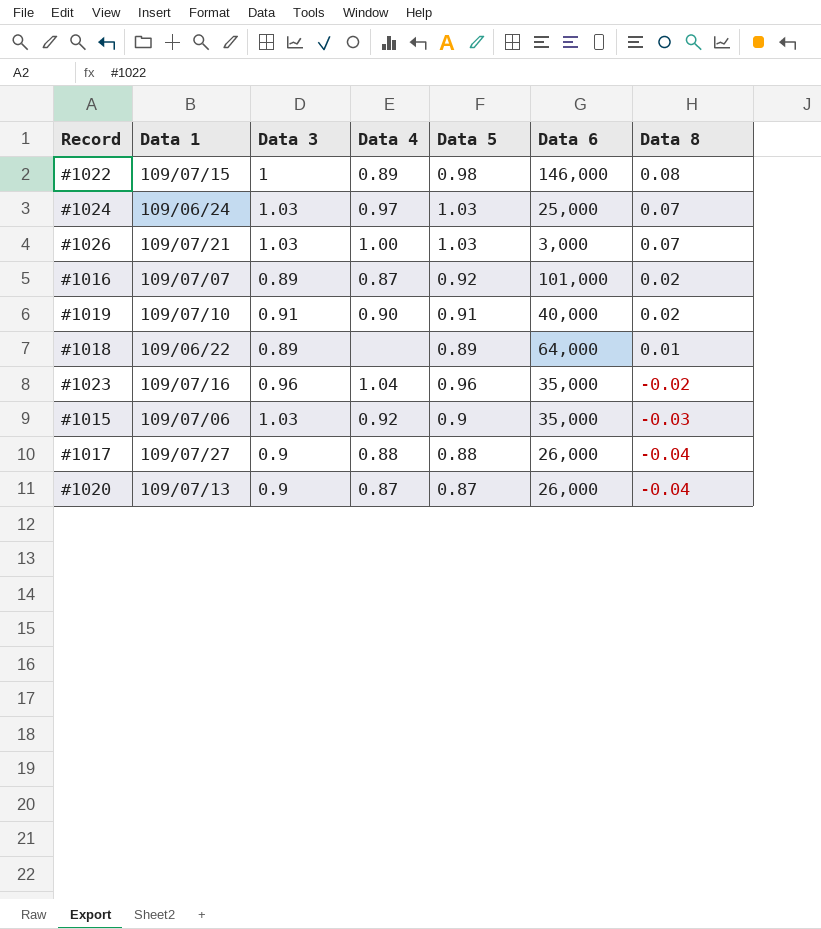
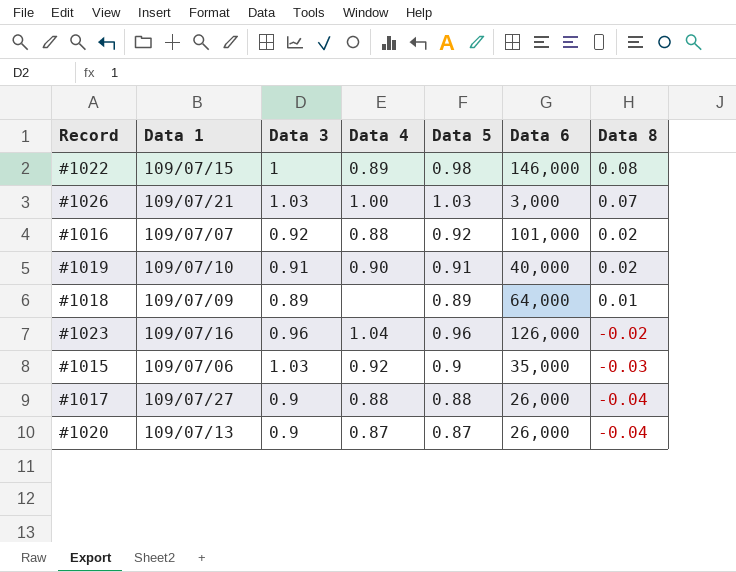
row #1024: 109/06/24 | 1.03 | 0.97 | 1.03 | 25,000 | 0.07 -> none
#1016 | Data 3: 0.89 -> 0.92
#1016 | Data 4: 0.87 -> 0.88
#1018 | Data 1: 109/06/22 -> 109/07/09
#1023 | Data 6: 35,000 -> 126,000

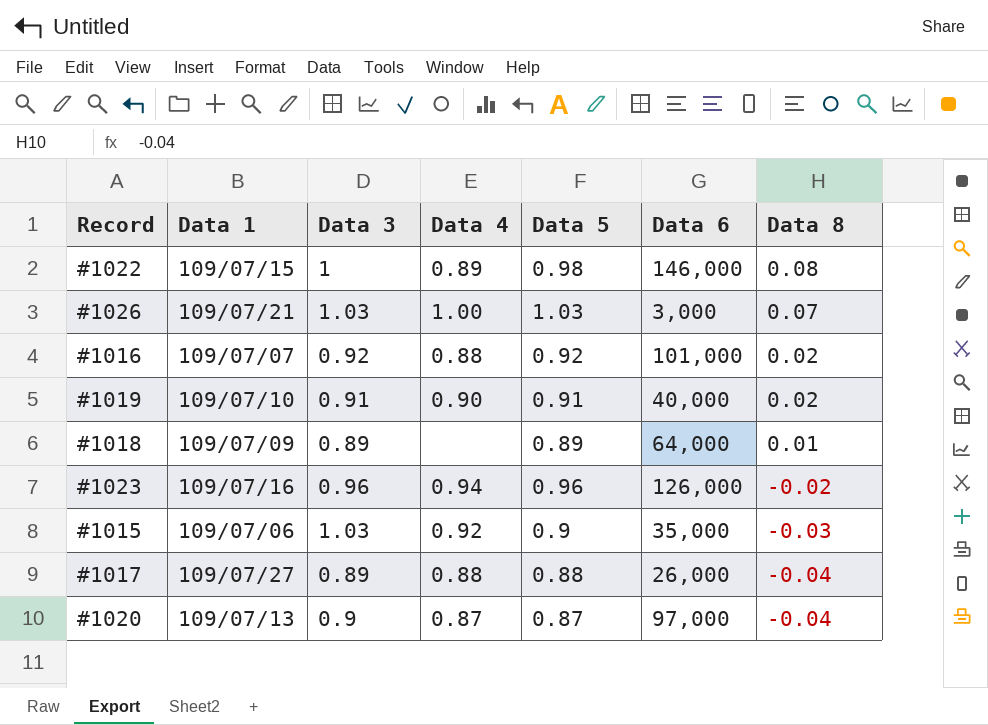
#1023 | Data 4: 1.04 -> 0.94
#1017 | Data 3: 0.9 -> 0.89
#1020 | Data 6: 26,000 -> 97,000

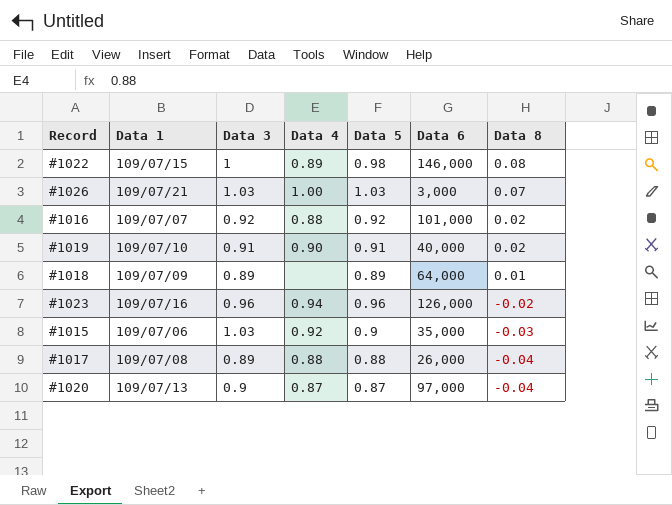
#1017 | Data 1: 109/07/27 -> 109/07/08

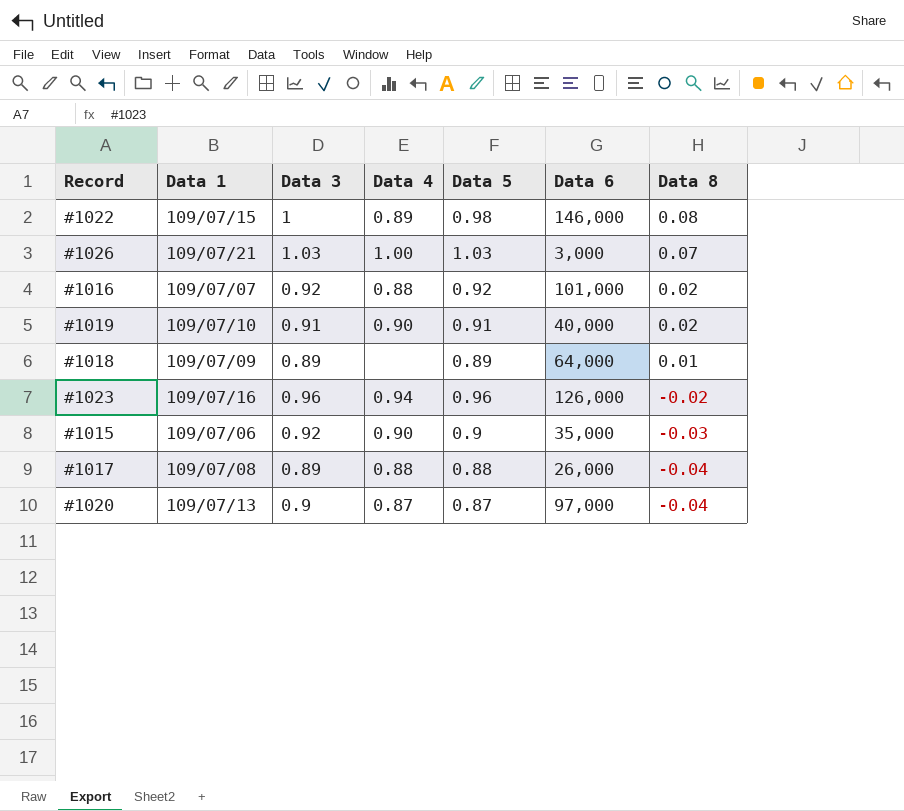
#1015 | Data 3: 1.03 -> 0.92
#1015 | Data 4: 0.92 -> 0.90

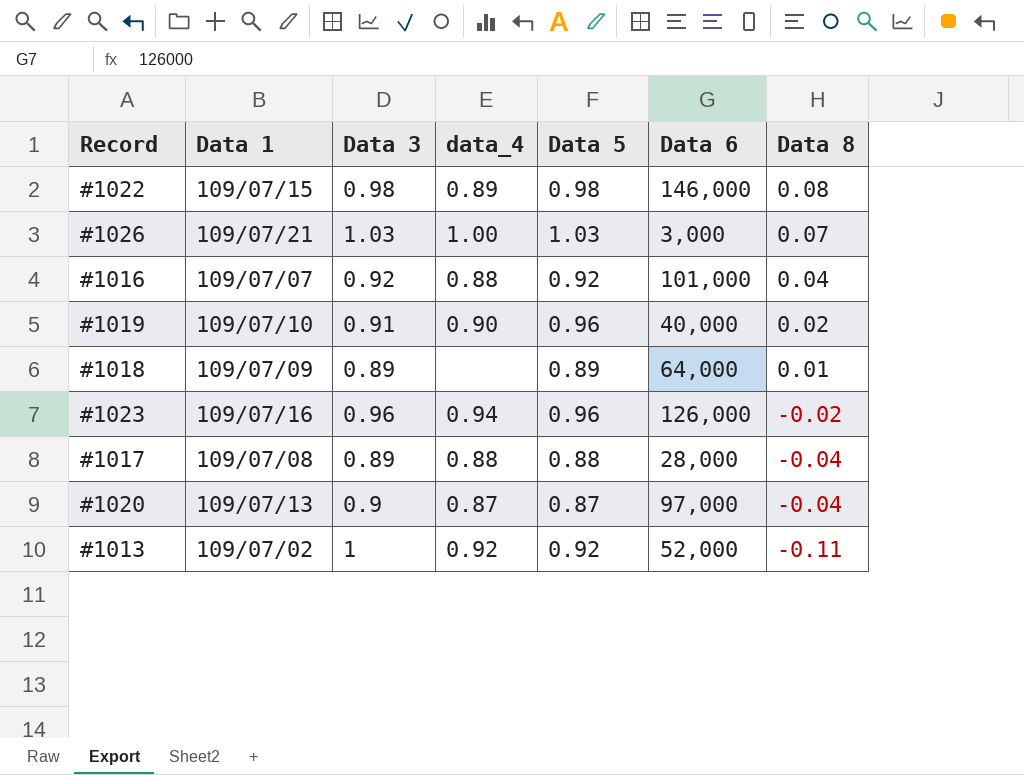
column name: Data 4 -> data_4
row #1015: 109/07/06 | 0.92 | 0.90 | 0.9 | 35,000 | -0.03 -> none
#1022 | Data 3: 1 -> 0.98
#1016 | Data 8: 0.02 -> 0.04
#1019 | Data 5: 0.91 -> 0.96
#1017 | Data 6: 26,000 -> 28,000
row #1013: none -> 109/07/02 | 1 | 0.92 | 0.92 | 52,000 | -0.11

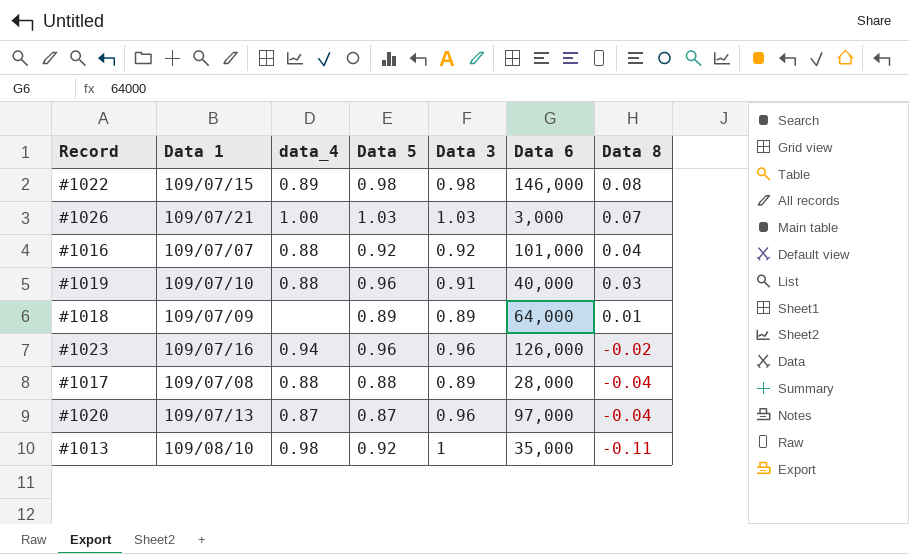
column Data 3 | position: 3 -> 5
#1019 | data_4: 0.90 -> 0.88
#1019 | Data 8: 0.02 -> 0.03
#1020 | Data 3: 0.9 -> 0.96
#1013 | Data 1: 109/07/02 -> 109/08/10
#1013 | data_4: 0.92 -> 0.98
#1013 | Data 6: 52,000 -> 35,000

